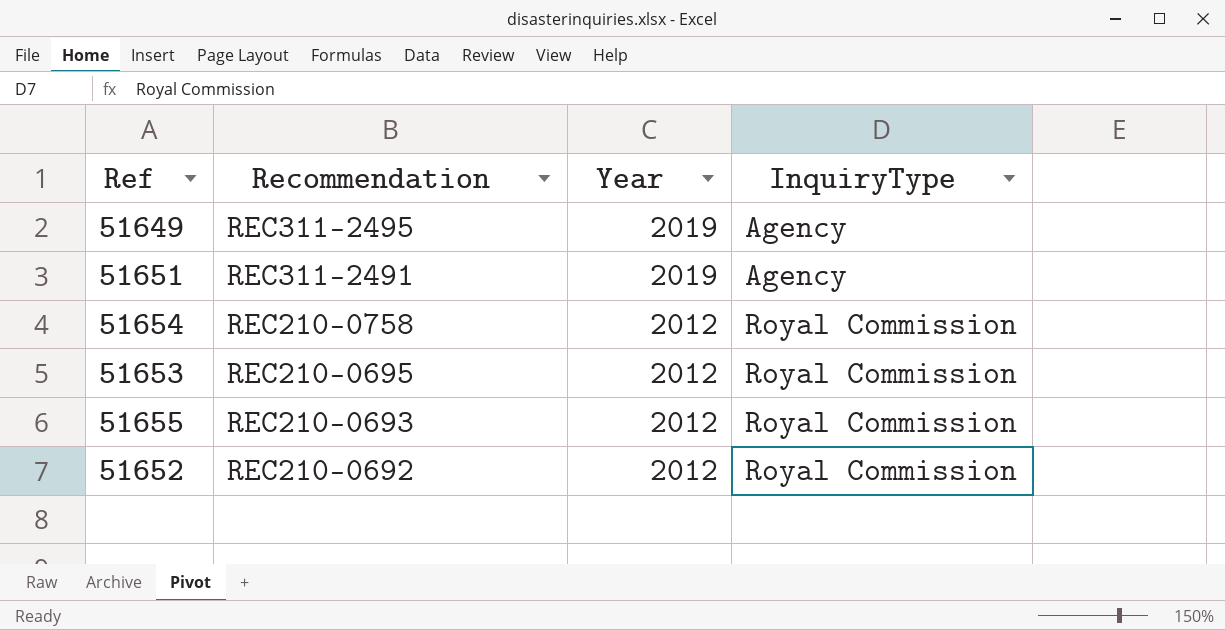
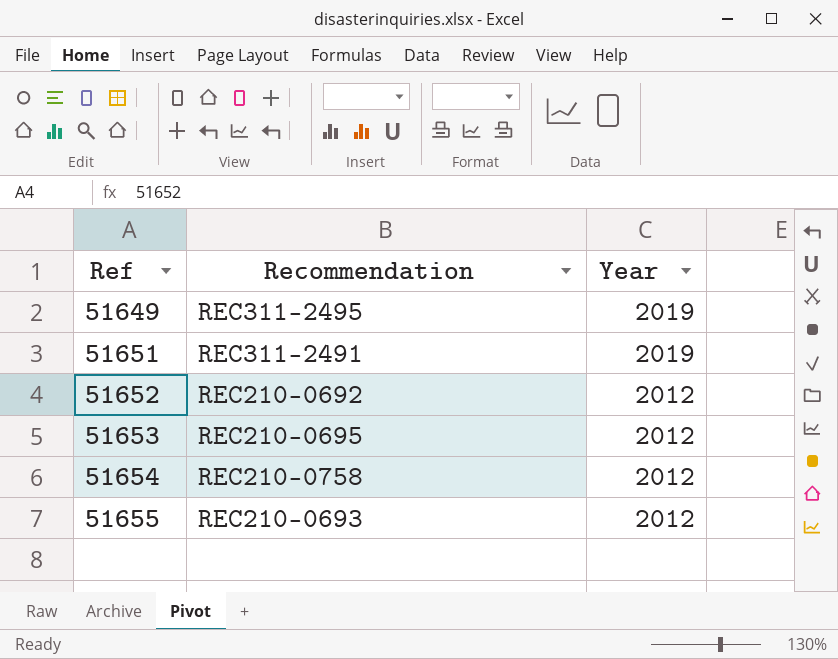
row order: Recommendation descending -> Ref ascending
column InquiryType | position: 4 -> none

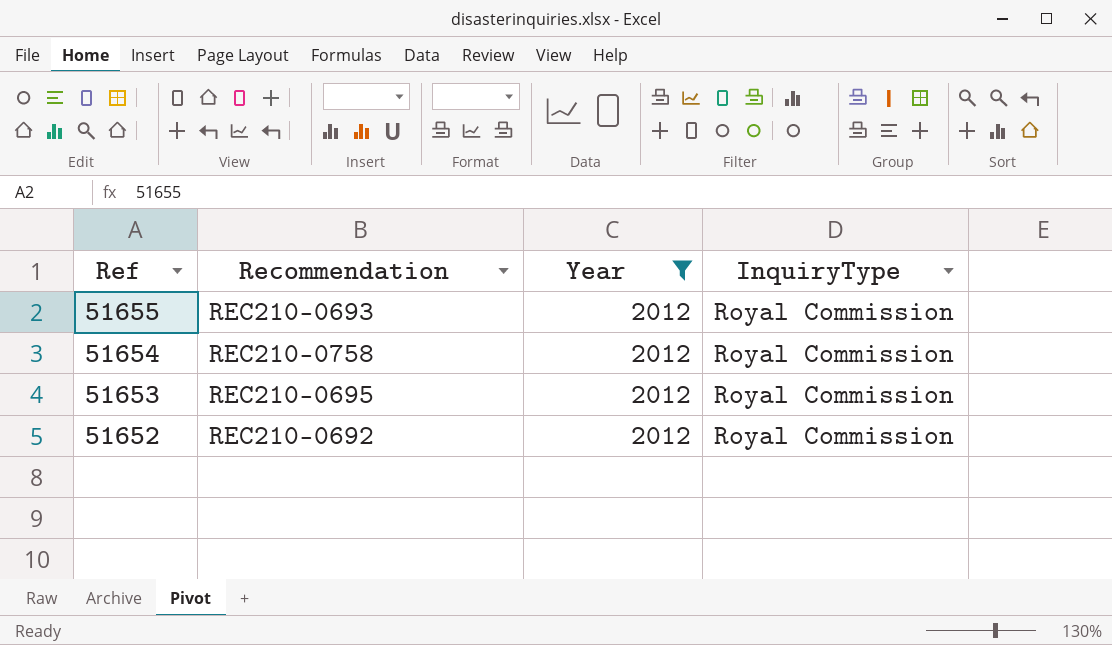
filter: none -> Year = 2012
row order: Ref ascending -> Ref descending
column InquiryType | position: none -> 4

